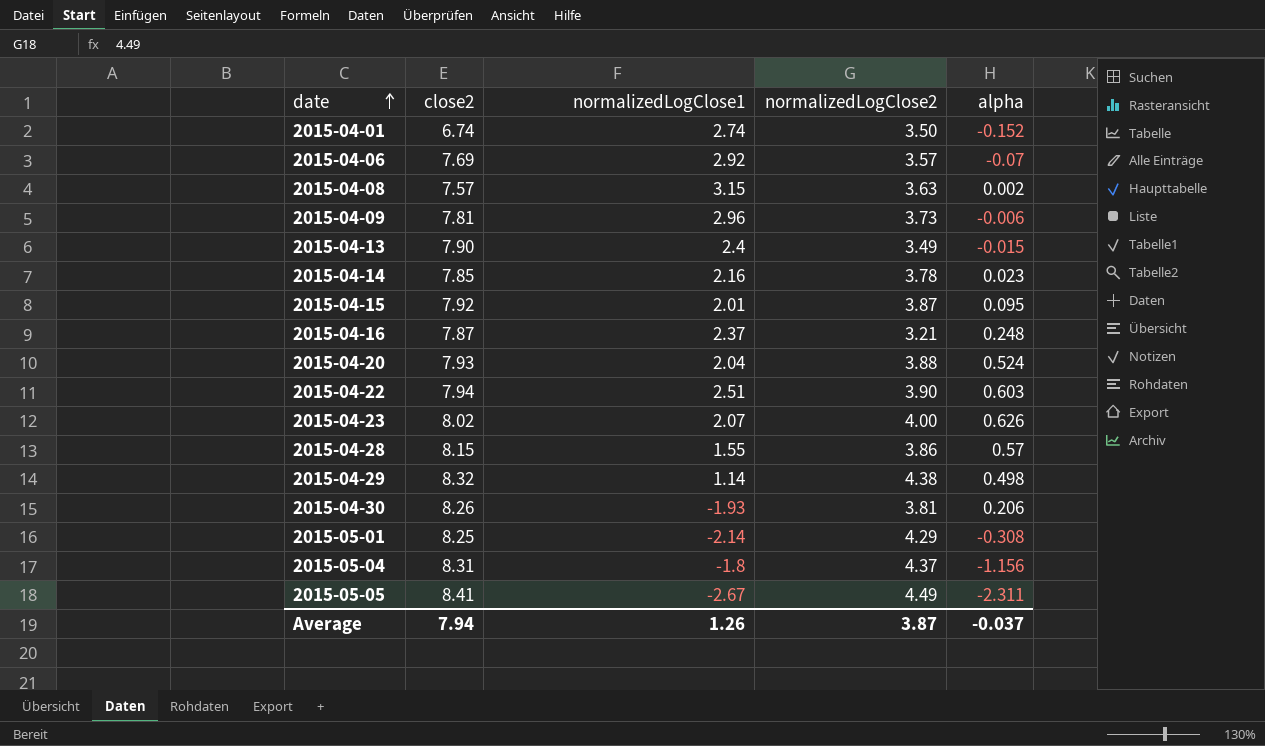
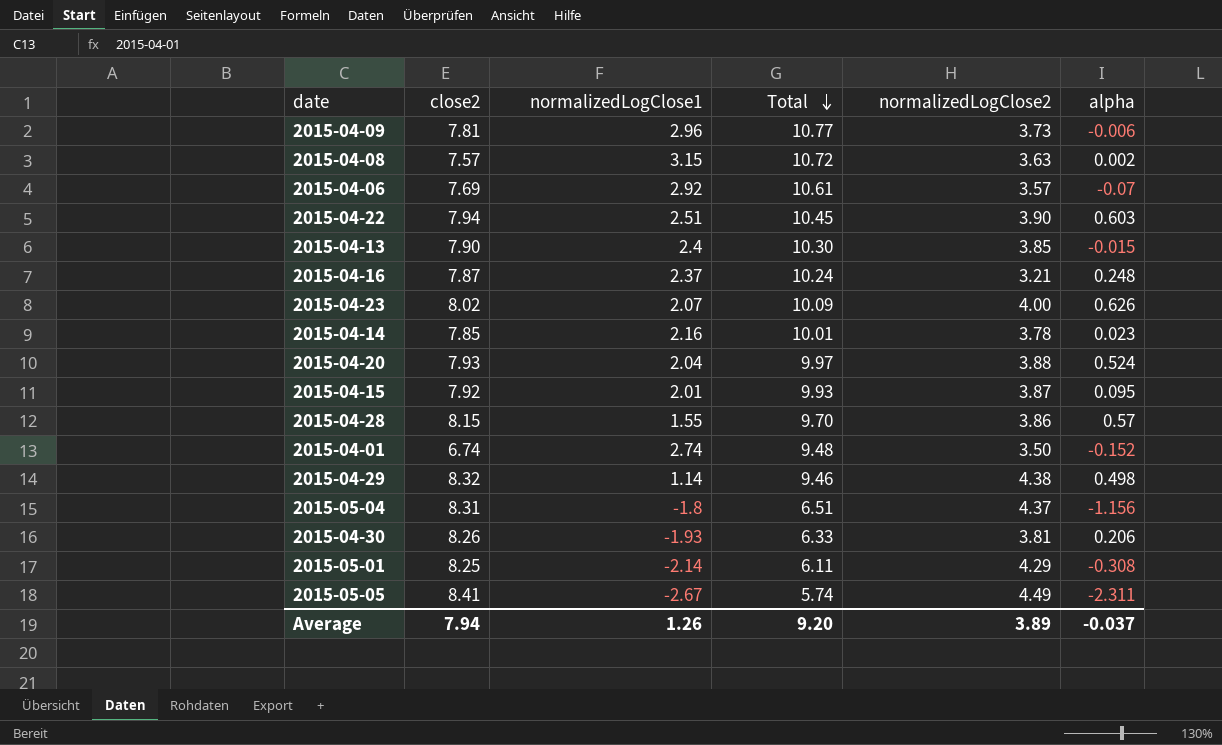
row order: date ascending -> Total descending
column Total | formula: none -> [close2] + [normalizedLogClose1]
2015-04-13 | normalizedLogClose2: 3.49 -> 3.85
Average | normalizedLogClose2: 3.87 -> 3.89

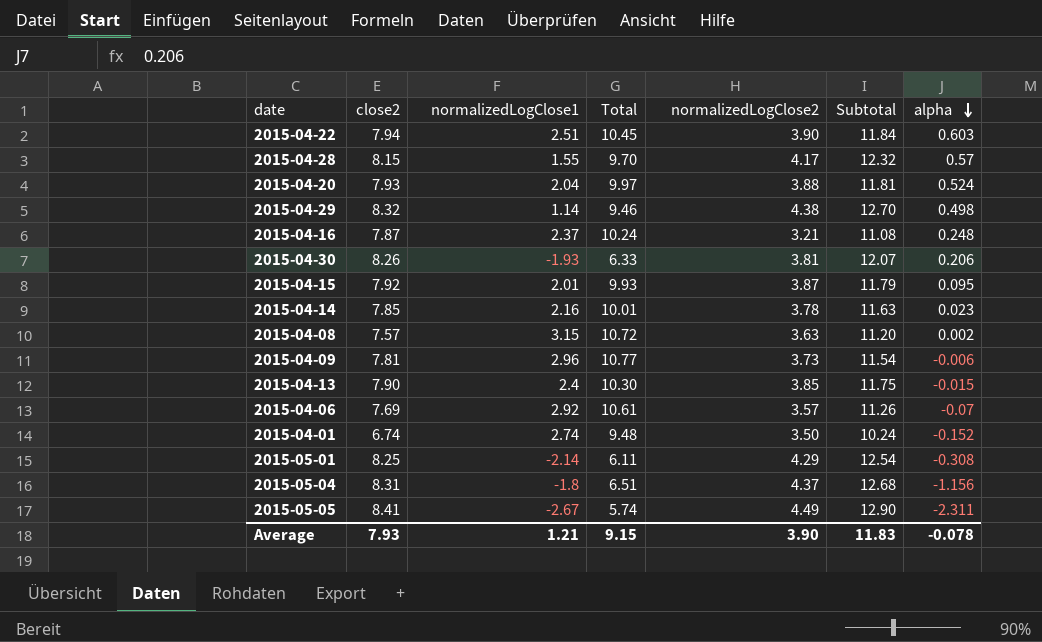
row order: Total descending -> alpha descending
column Subtotal | formula: none -> [close2] + [normalizedLogClose2]
row 2015-04-23: 8.02 | 2.07 | 10.09 | 4.00 | 0.626 -> none
2015-04-28 | normalizedLogClose2: 3.86 -> 4.17
Average | close2: 7.94 -> 7.93
Average | normalizedLogClose1: 1.26 -> 1.21
Average | Total: 9.20 -> 9.15
Average | normalizedLogClose2: 3.89 -> 3.90
Average | alpha: -0.037 -> -0.078

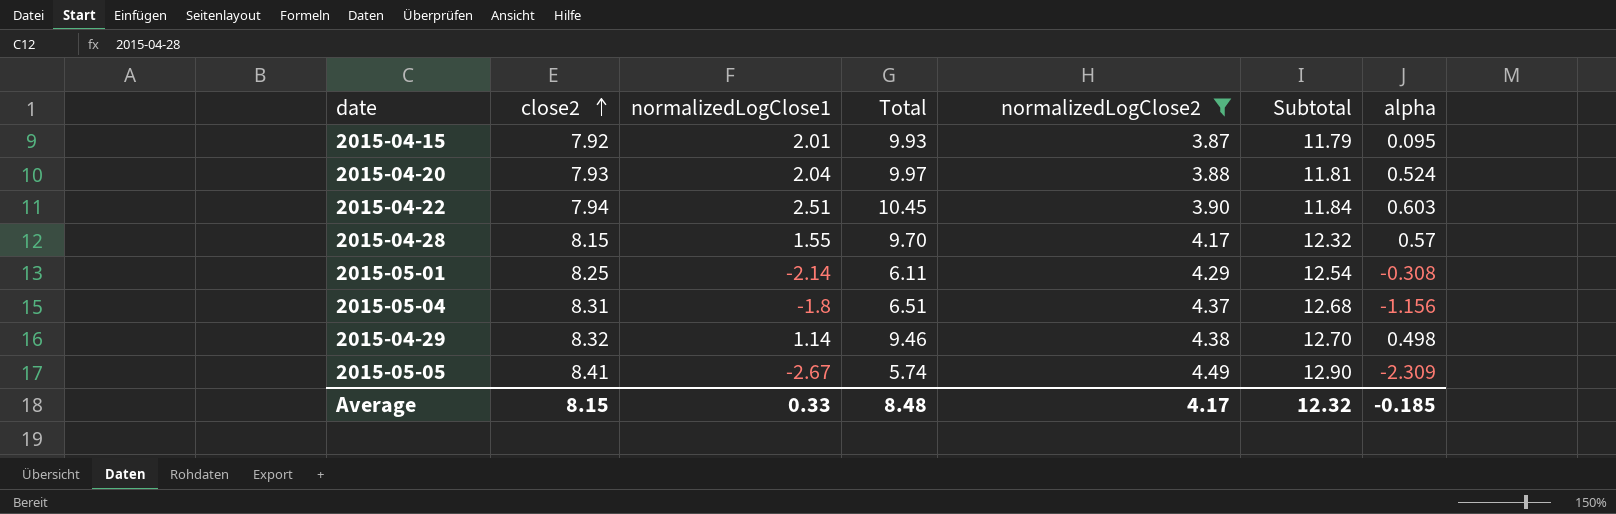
filter: none -> normalizedLogClose2 >= 3.87
row order: alpha descending -> close2 ascending
2015-05-05 | alpha: -2.311 -> -2.309
Average | close2: 7.93 -> 8.15
Average | normalizedLogClose1: 1.21 -> 0.33
Average | Total: 9.15 -> 8.48
Average | normalizedLogClose2: 3.90 -> 4.17
Average | Subtotal: 11.83 -> 12.32
Average | alpha: -0.078 -> -0.185

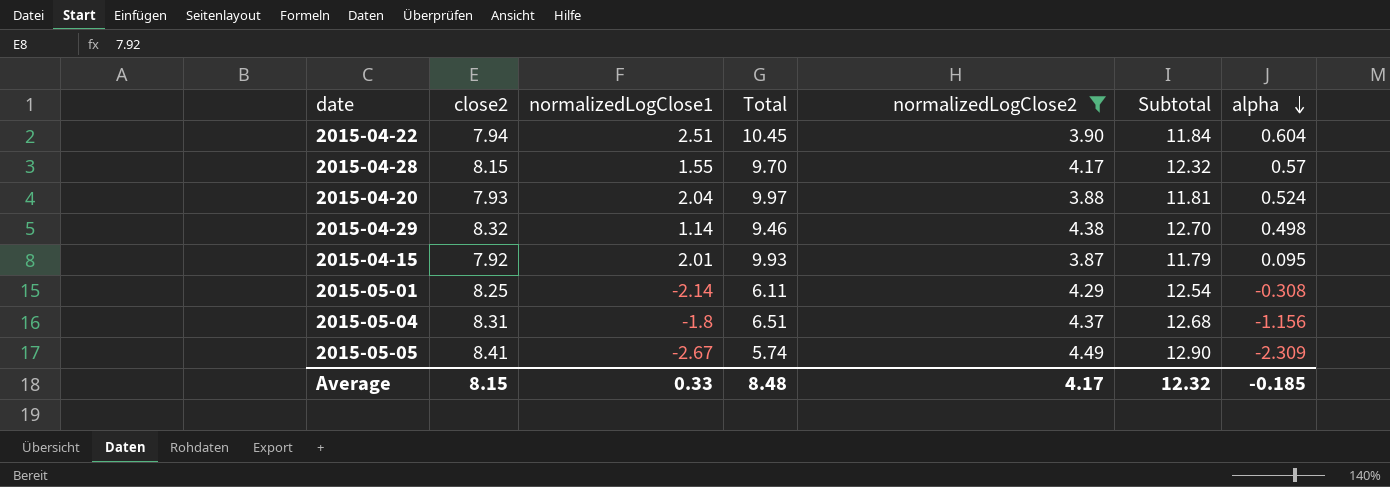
row order: close2 ascending -> alpha descending
2015-04-22 | alpha: 0.603 -> 0.604

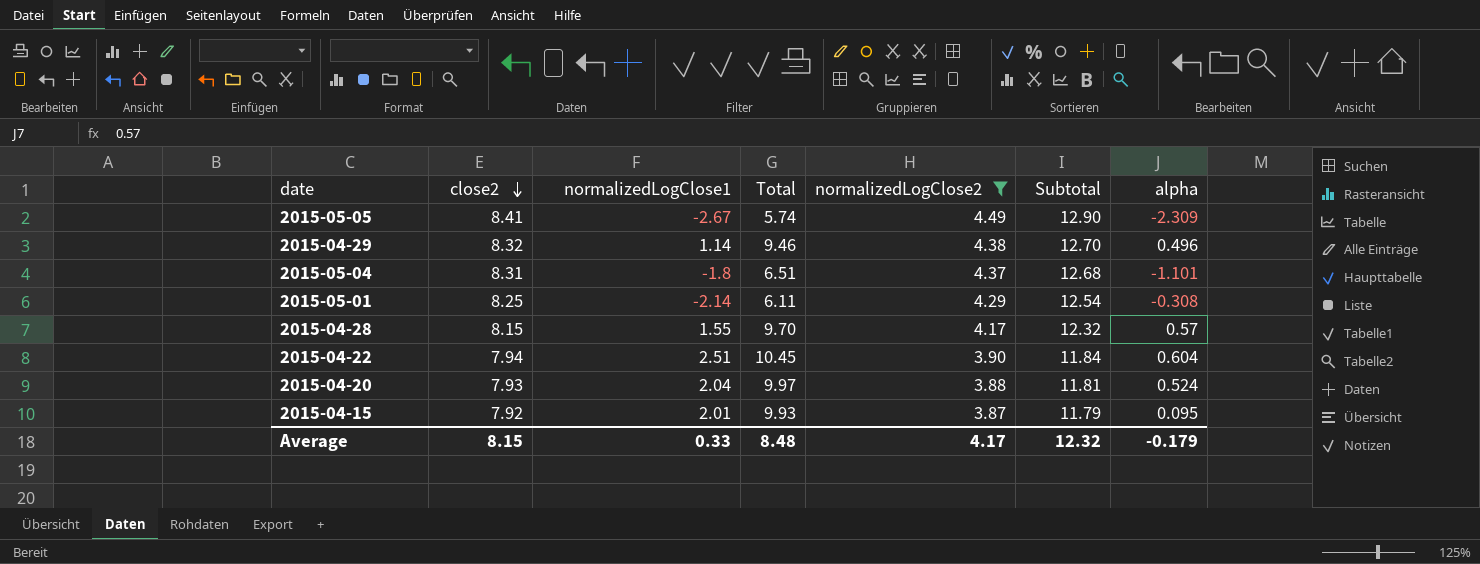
row order: alpha descending -> close2 descending
2015-04-29 | alpha: 0.498 -> 0.496
2015-05-04 | alpha: -1.156 -> -1.101
Average | alpha: -0.185 -> -0.179

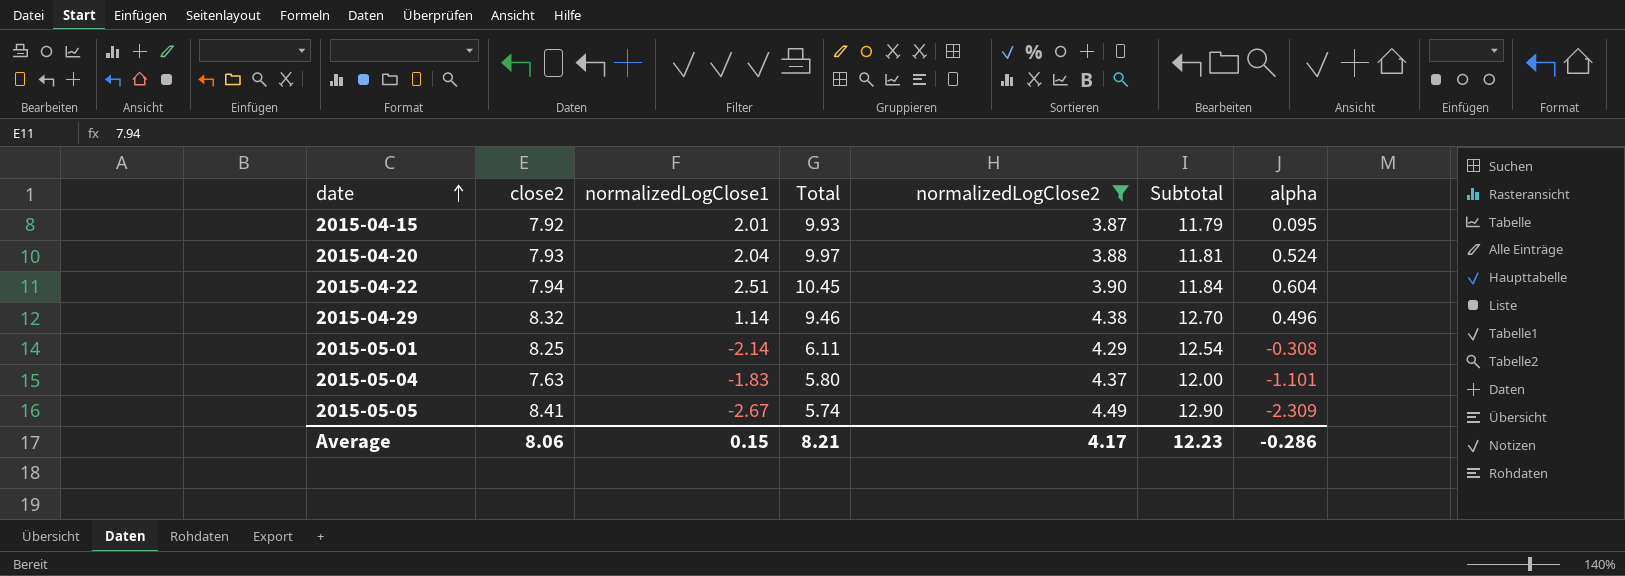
row order: close2 descending -> date ascending
row 2015-04-28: 8.15 | 1.55 | 9.70 | 4.17 | 12.32 | 0.57 -> none
2015-05-04 | close2: 8.31 -> 7.63
2015-05-04 | normalizedLogClose1: -1.8 -> -1.83
2015-05-04 | Total: 6.51 -> 5.80
2015-05-04 | Subtotal: 12.68 -> 12.00
Average | close2: 8.15 -> 8.06
Average | normalizedLogClose1: 0.33 -> 0.15
Average | Total: 8.48 -> 8.21
Average | Subtotal: 12.32 -> 12.23
Average | alpha: -0.179 -> -0.286

